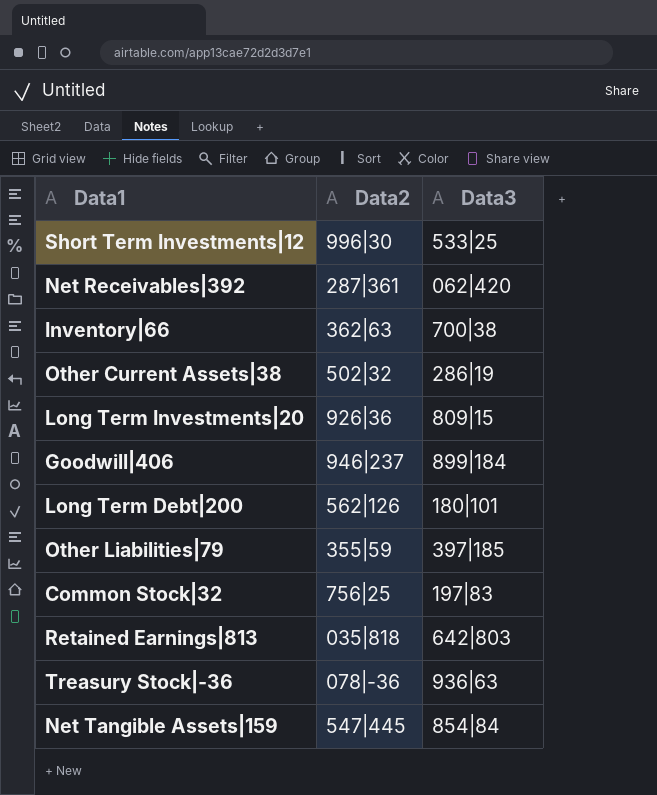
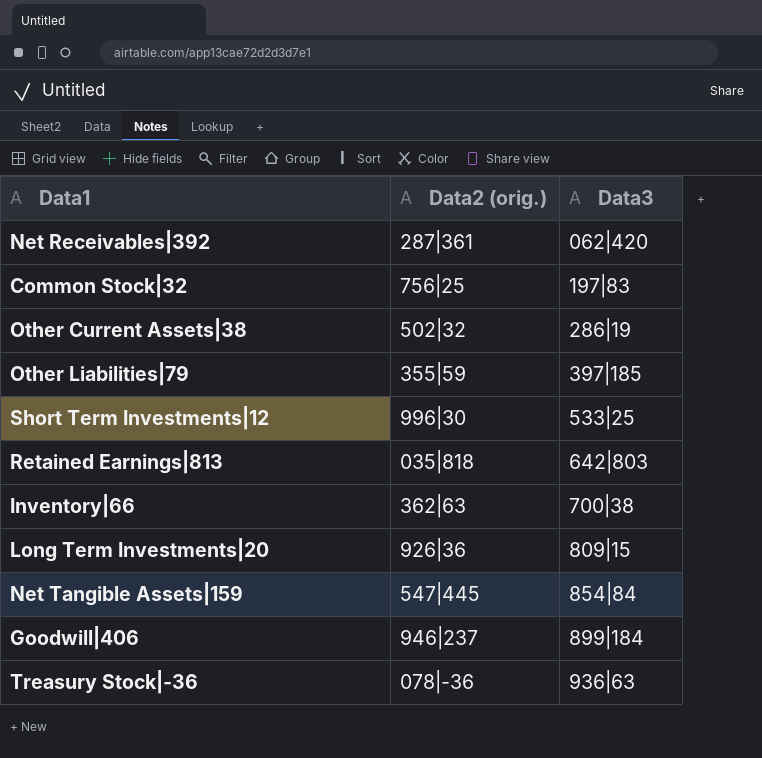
row order: none -> Data3 ascending
column name: Data2 -> Data2 (orig.)
row Long Term Debt|200: 562|126 | 180|101 -> none

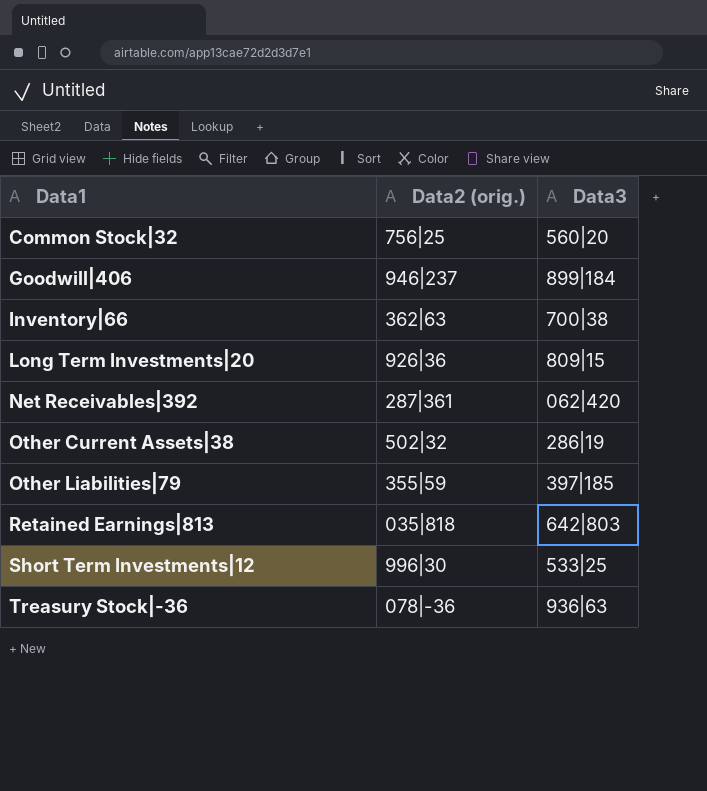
row order: Data3 ascending -> Data1 ascending
row Net Tangible Assets|159: 547|445 | 854|84 -> none
Common Stock|32 | Data3: 197|83 -> 560|20

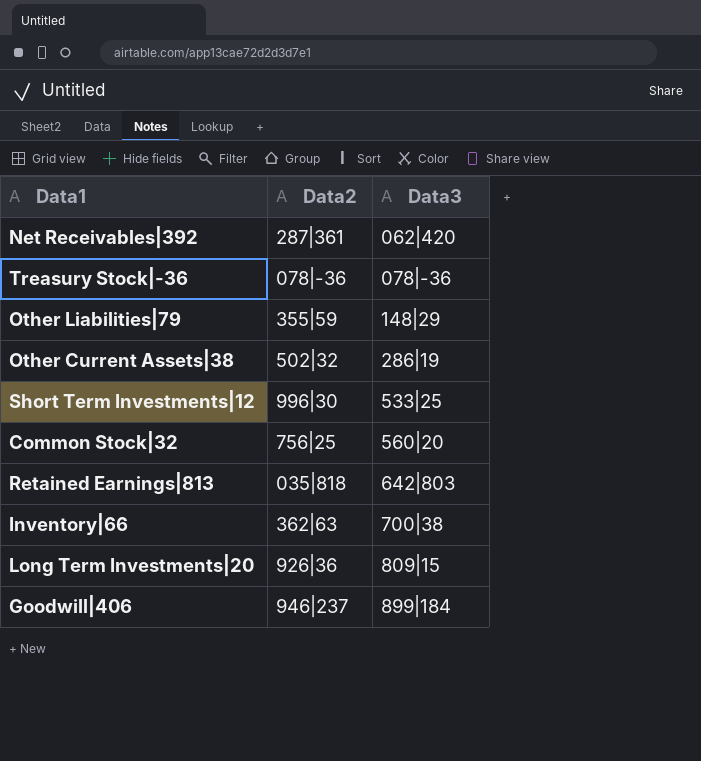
row order: Data1 ascending -> Data3 ascending
column name: Data2 (orig.) -> Data2
Treasury Stock|-36 | Data3: 936|63 -> 078|-36
Other Liabilities|79 | Data3: 397|185 -> 148|29

